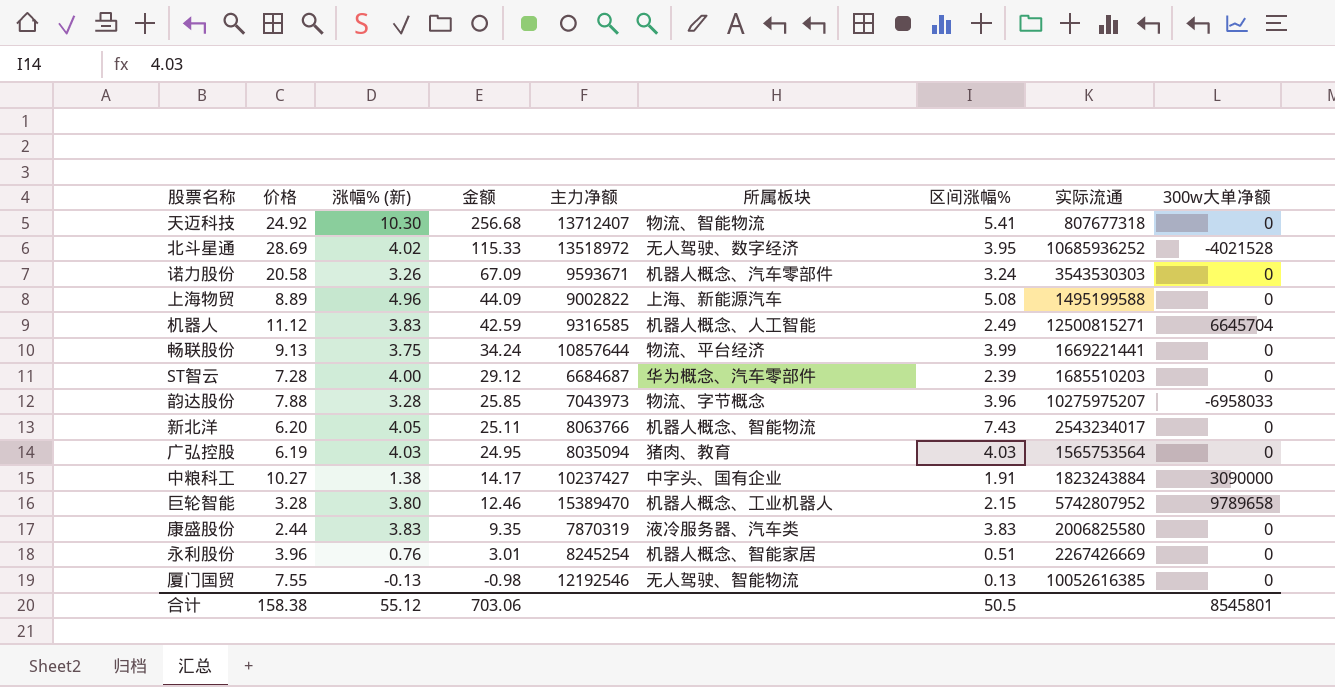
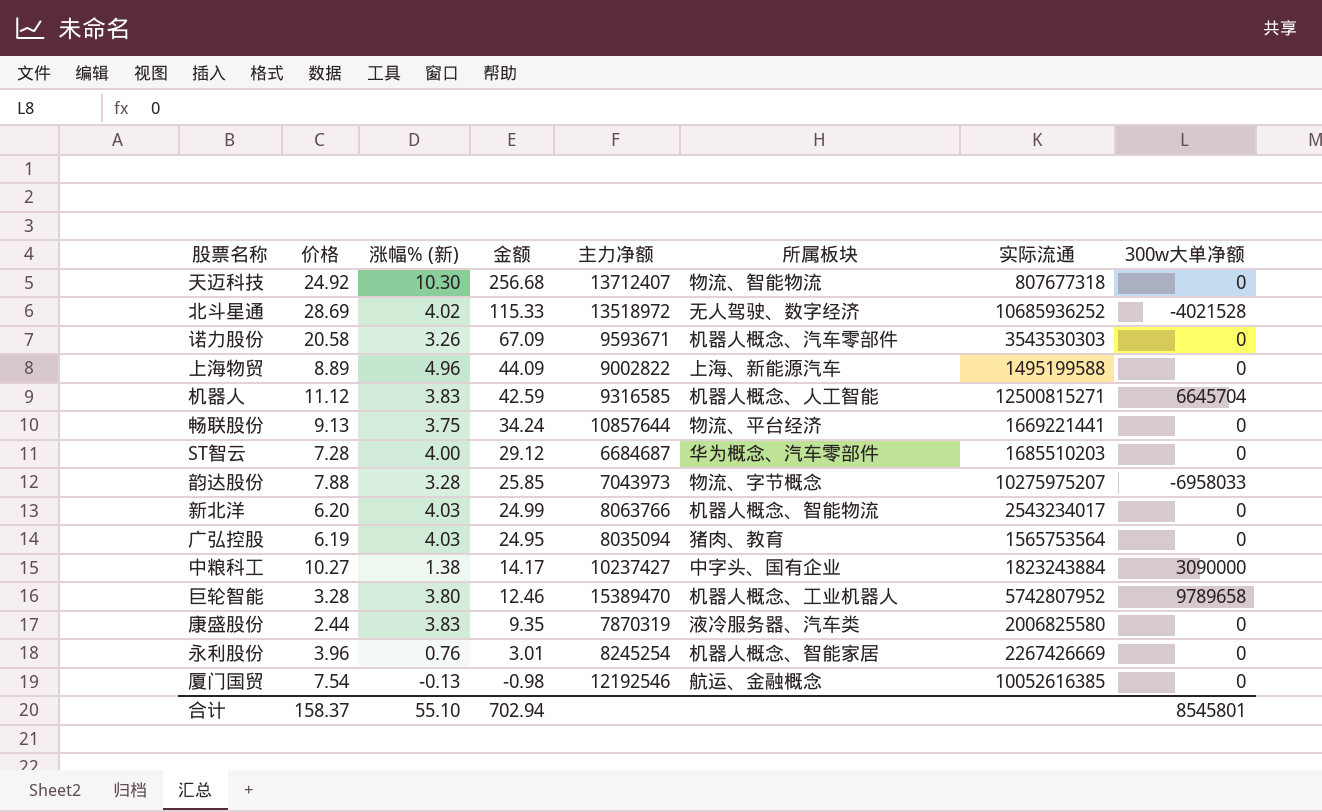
column 区间涨幅% | position: 7 -> none
新北洋 | 涨幅% (新): 4.05 -> 4.03
新北洋 | 金额: 25.11 -> 24.99
厦门国贸 | 价格: 7.55 -> 7.54
厦门国贸 | 所属板块: 无人驾驶、智能物流 -> 航运、金融概念
合计 | 价格: 158.38 -> 158.37
合计 | 涨幅% (新): 55.12 -> 55.10
合计 | 金额: 703.06 -> 702.94

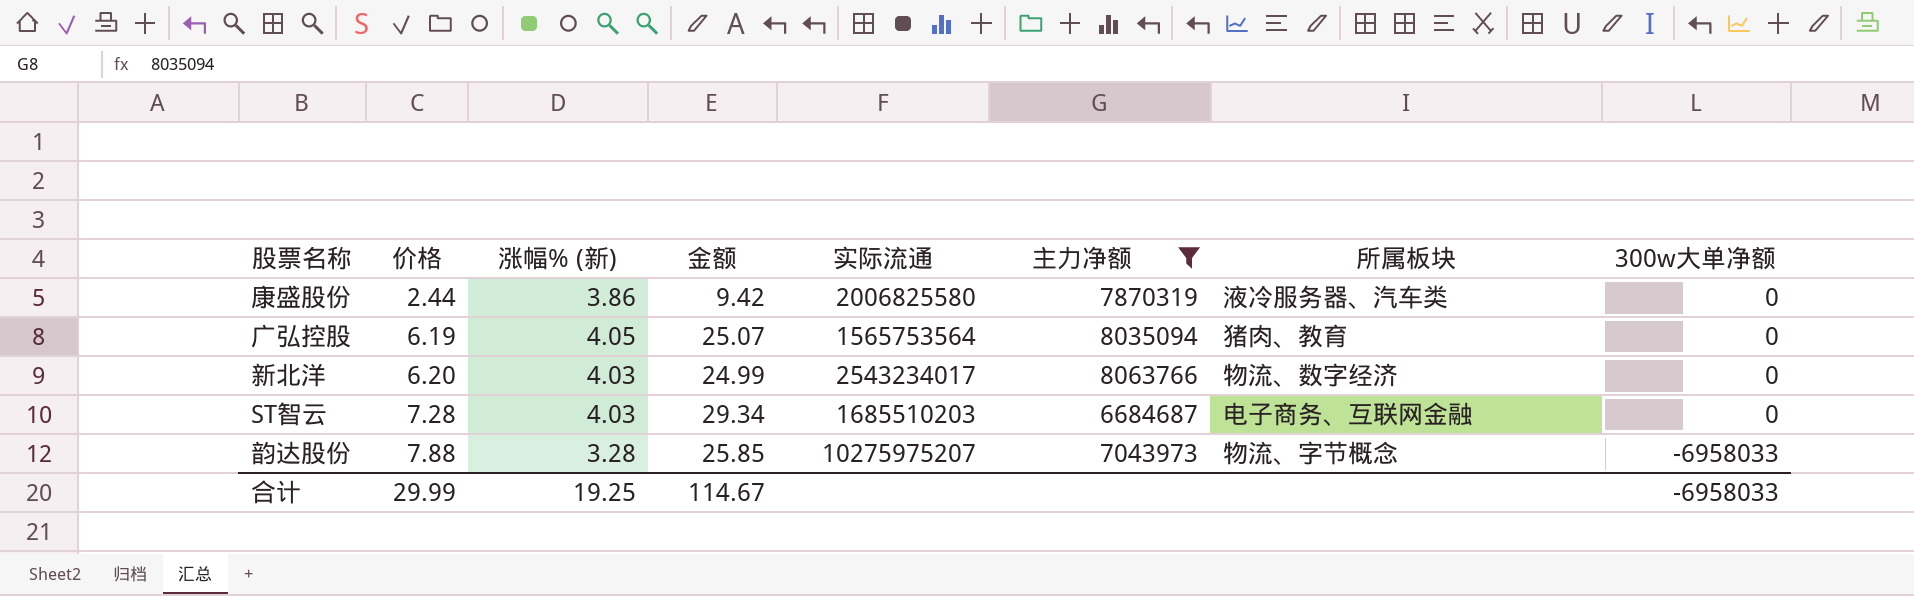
filter: none -> 主力净额 <= 8063766
row order: 金额 descending -> 价格 ascending
column 实际流通 | position: 7 -> 5
康盛股份 | 涨幅% (新): 3.83 -> 3.86
康盛股份 | 金额: 9.35 -> 9.42
广弘控股 | 涨幅% (新): 4.03 -> 4.05
广弘控股 | 金额: 24.95 -> 25.07
新北洋 | 所属板块: 机器人概念、智能物流 -> 物流、数字经济
ST智云 | 涨幅% (新): 4.00 -> 4.03
ST智云 | 金额: 29.12 -> 29.34
ST智云 | 所属板块: 华为概念、汽车零部件 -> 电子商务、互联网金融
合计 | 价格: 158.37 -> 29.99
合计 | 涨幅% (新): 55.10 -> 19.25
合计 | 金额: 702.94 -> 114.67
合计 | 300w大单净额: 8545801 -> -6958033

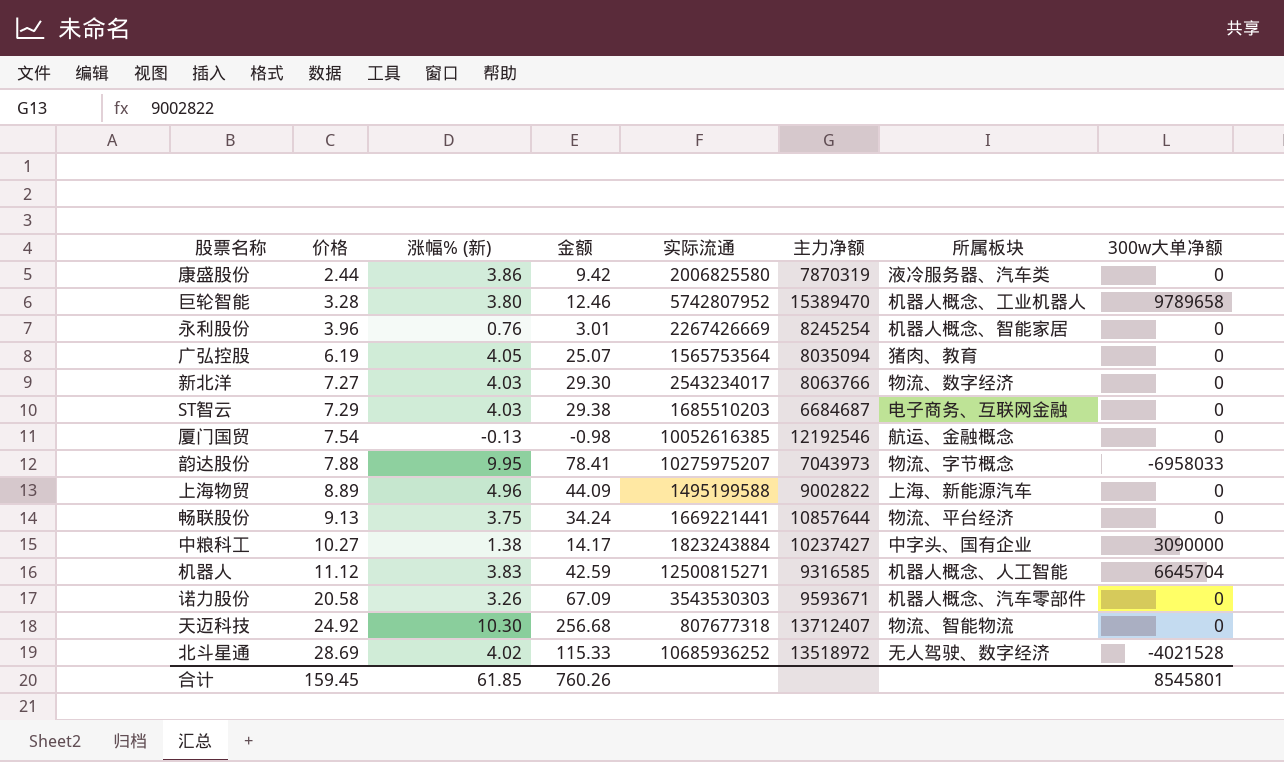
filter: 主力净额 <= 8063766 -> none
新北洋 | 价格: 6.20 -> 7.27
新北洋 | 金额: 24.99 -> 29.30
ST智云 | 价格: 7.28 -> 7.29
ST智云 | 金额: 29.34 -> 29.38
韵达股份 | 涨幅% (新): 3.28 -> 9.95
韵达股份 | 金额: 25.85 -> 78.41
合计 | 价格: 29.99 -> 159.45
合计 | 涨幅% (新): 19.25 -> 61.85
合计 | 金额: 114.67 -> 760.26
合计 | 300w大单净额: -6958033 -> 8545801

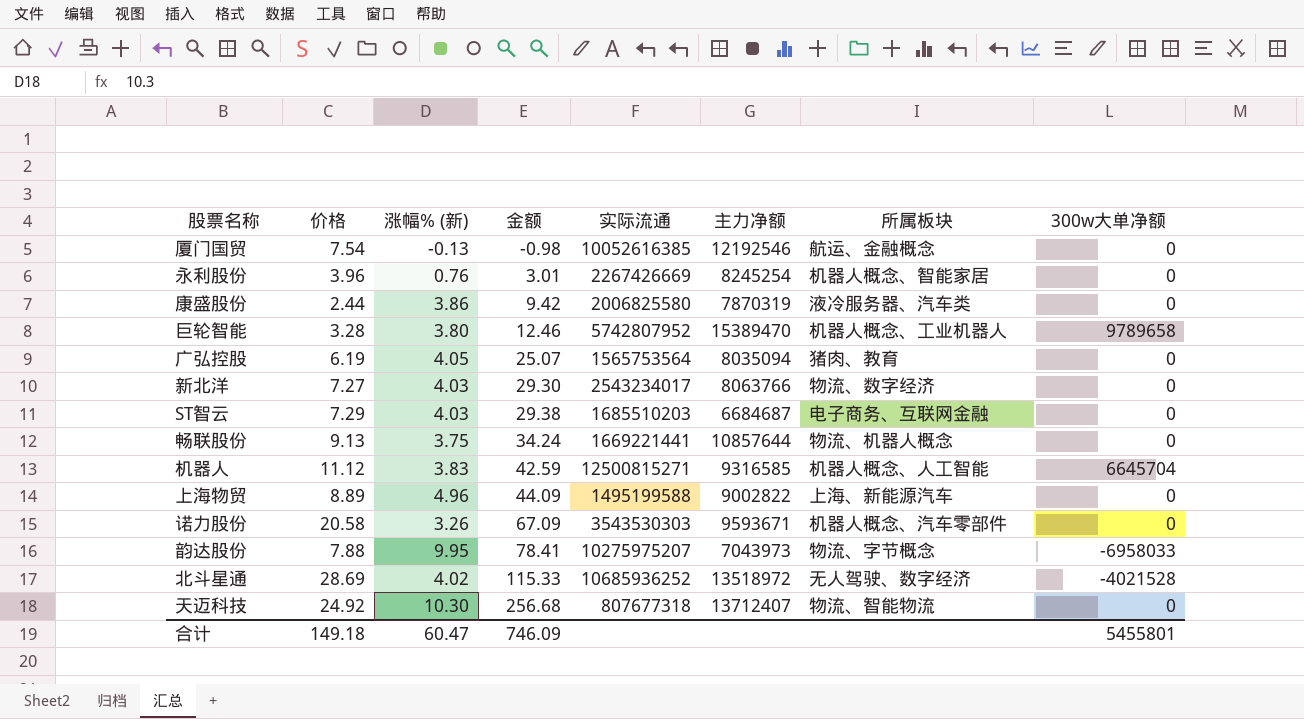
row order: 价格 ascending -> 金额 ascending
row 中粮科工: 10.27 | 1.38 | 14.17 | 1823243884 | 10237427 | 中字头、国有企业 | 3090000 -> none
畅联股份 | 所属板块: 物流、平台经济 -> 物流、机器人概念
合计 | 价格: 159.45 -> 149.18
合计 | 涨幅% (新): 61.85 -> 60.47
合计 | 金额: 760.26 -> 746.09
合计 | 300w大单净额: 8545801 -> 5455801

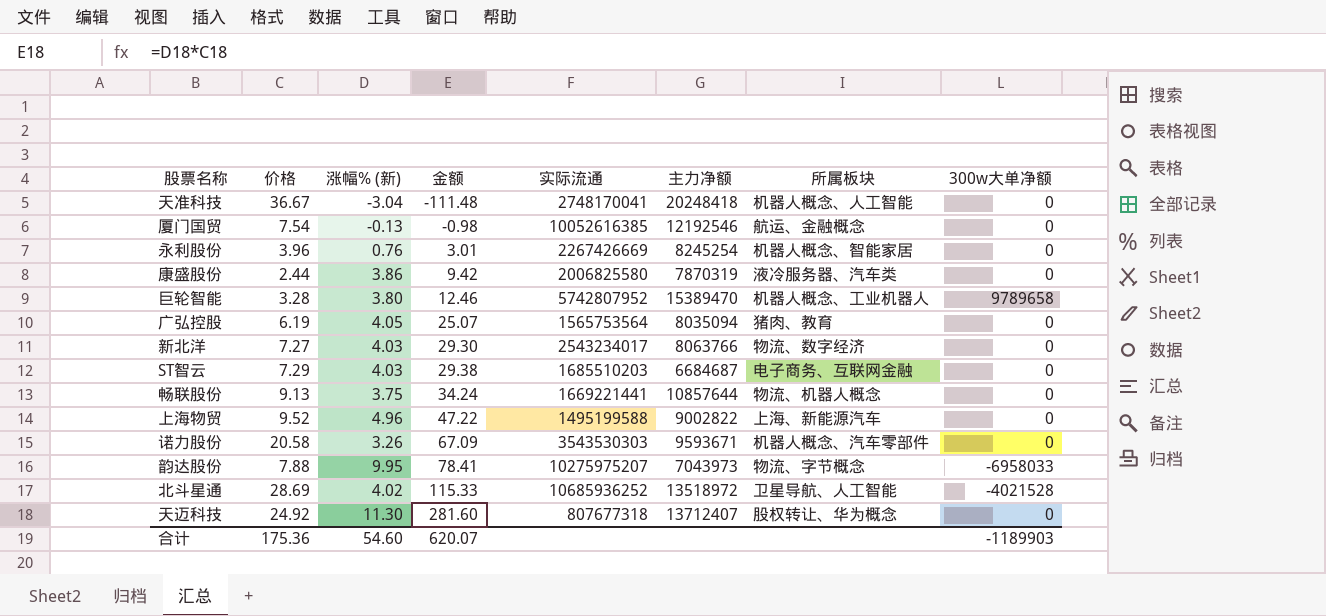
row 机器人: 11.12 | 3.83 | 42.59 | 12500815271 | 9316585 | 机器人概念、人工智能 | 6645704 -> none
row 天准科技: none -> 36.67 | -3.04 | -111.48 | 2748170041 | 20248418 | 机器人概念、人工智能 | 0
上海物贸 | 价格: 8.89 -> 9.52
上海物贸 | 金额: 44.09 -> 47.22
北斗星通 | 所属板块: 无人驾驶、数字经济 -> 卫星导航、人工智能
天迈科技 | 涨幅% (新): 10.30 -> 11.30
天迈科技 | 金额: 256.68 -> 281.60
天迈科技 | 所属板块: 物流、智能物流 -> 股权转让、华为概念
合计 | 价格: 149.18 -> 175.36
合计 | 涨幅% (新): 60.47 -> 54.60
合计 | 金额: 746.09 -> 620.07
合计 | 300w大单净额: 5455801 -> -1189903

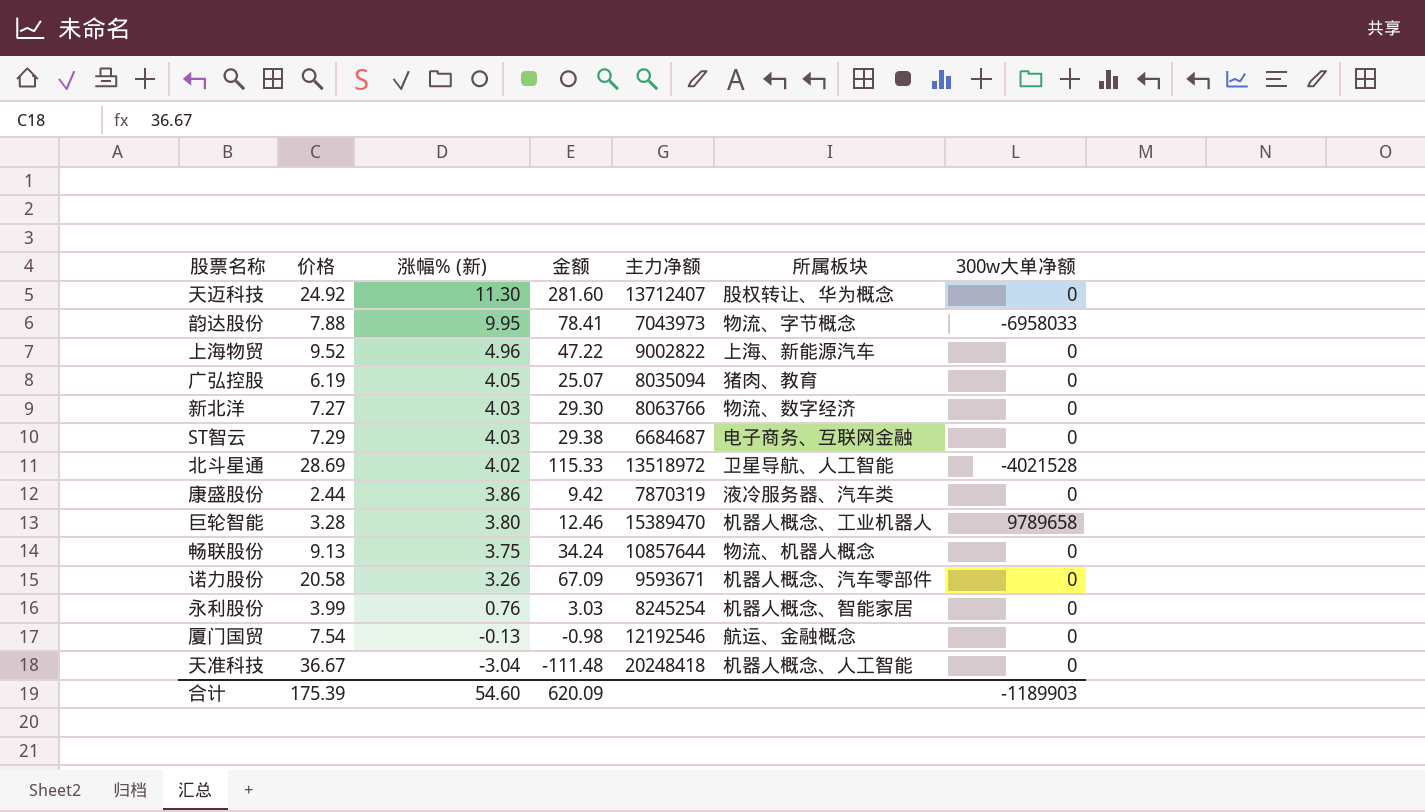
row order: 金额 ascending -> 涨幅% (新) descending
column 实际流通 | position: 5 -> none
永利股份 | 价格: 3.96 -> 3.99
永利股份 | 金额: 3.01 -> 3.03
合计 | 价格: 175.36 -> 175.39
合计 | 金额: 620.07 -> 620.09

